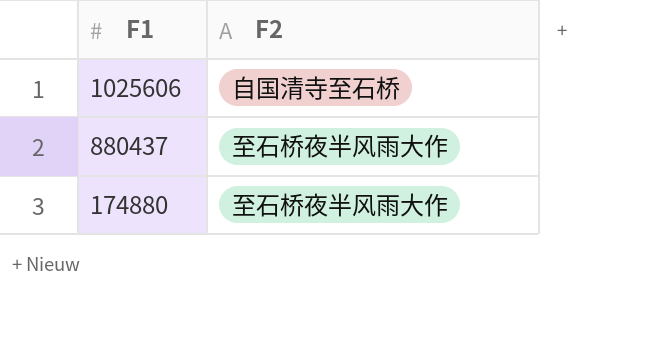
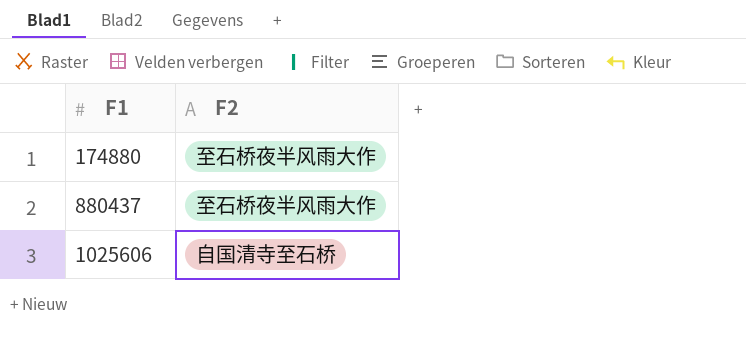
row order: F1 descending -> F1 ascending

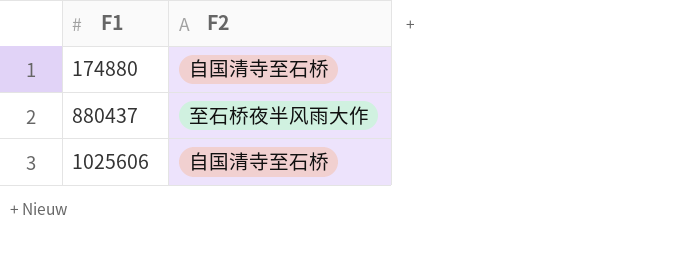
174880 | F2: 至石桥夜半风雨大作 -> 自国清寺至石桥

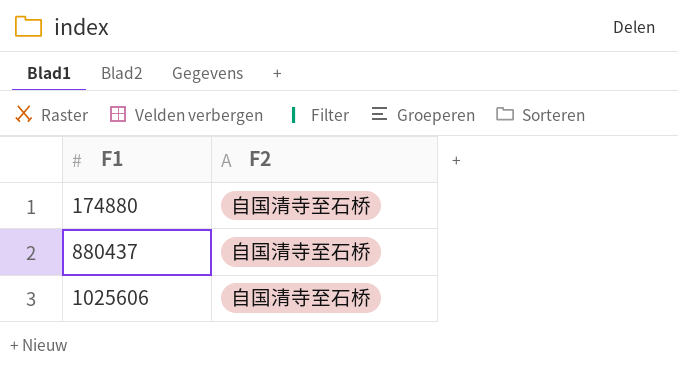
880437 | F2: 至石桥夜半风雨大作 -> 自国清寺至石桥

